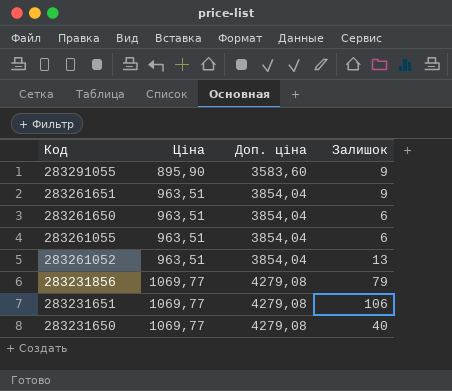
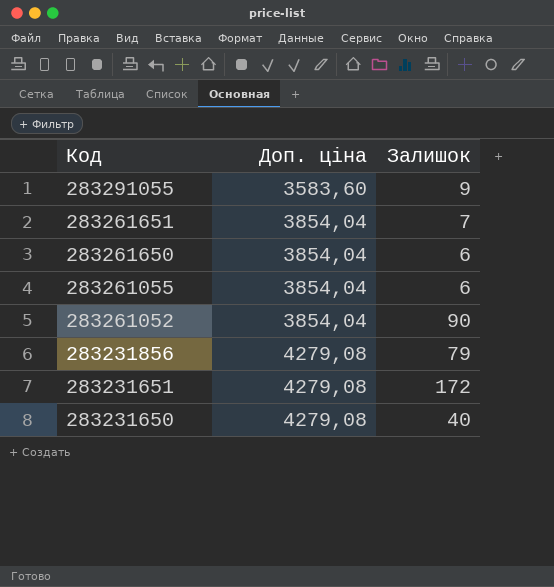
column Ціна | position: 2 -> none
283261651 | Залишок: 9 -> 7
283261052 | Залишок: 13 -> 90
283231651 | Залишок: 106 -> 172

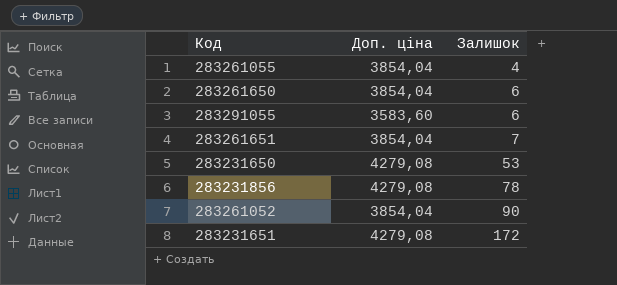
row order: Код descending -> Залишок ascending
283261055 | Залишок: 6 -> 4
283291055 | Залишок: 9 -> 6
283231650 | Залишок: 40 -> 53
283231856 | Залишок: 79 -> 78

